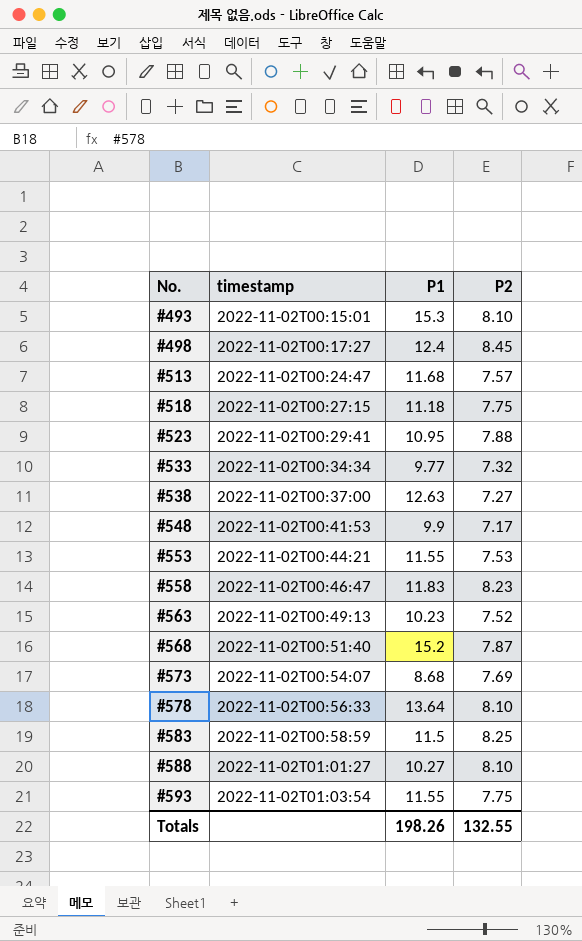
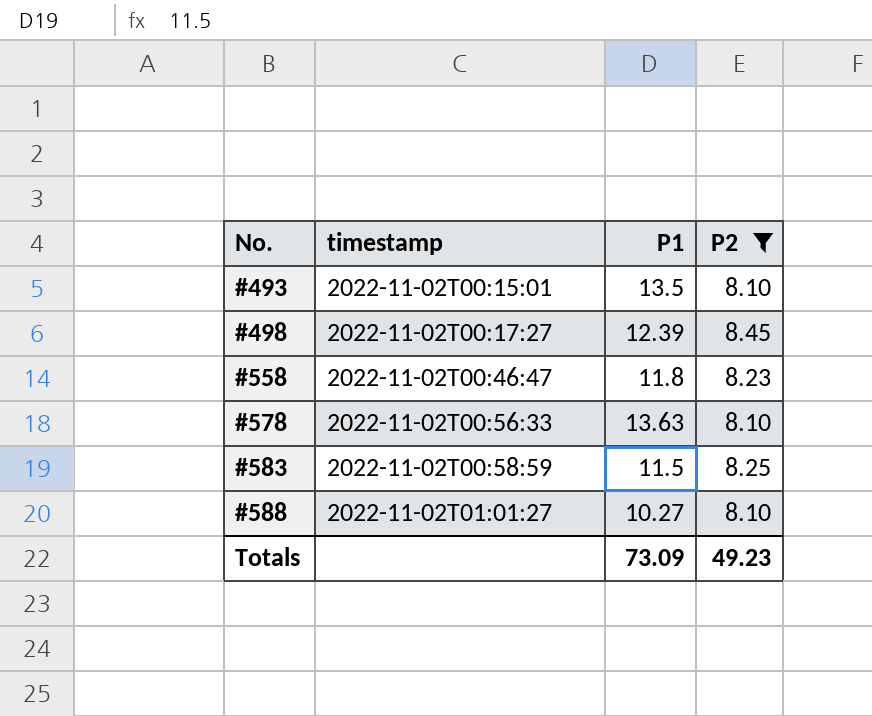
filter: none -> P2 >= 8.10
#493 | P1: 15.3 -> 13.5
#498 | P1: 12.4 -> 12.39
#558 | P1: 11.83 -> 11.8
#578 | P1: 13.64 -> 13.63
Totals | P1: 198.26 -> 73.09
Totals | P2: 132.55 -> 49.23

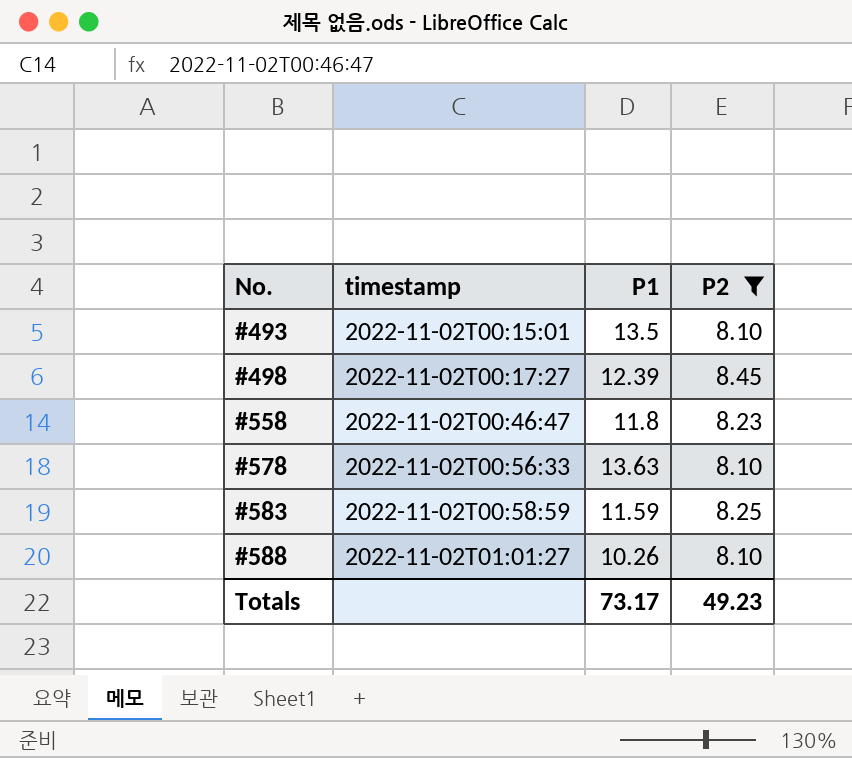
#583 | P1: 11.5 -> 11.59
#588 | P1: 10.27 -> 10.26
Totals | P1: 73.09 -> 73.17

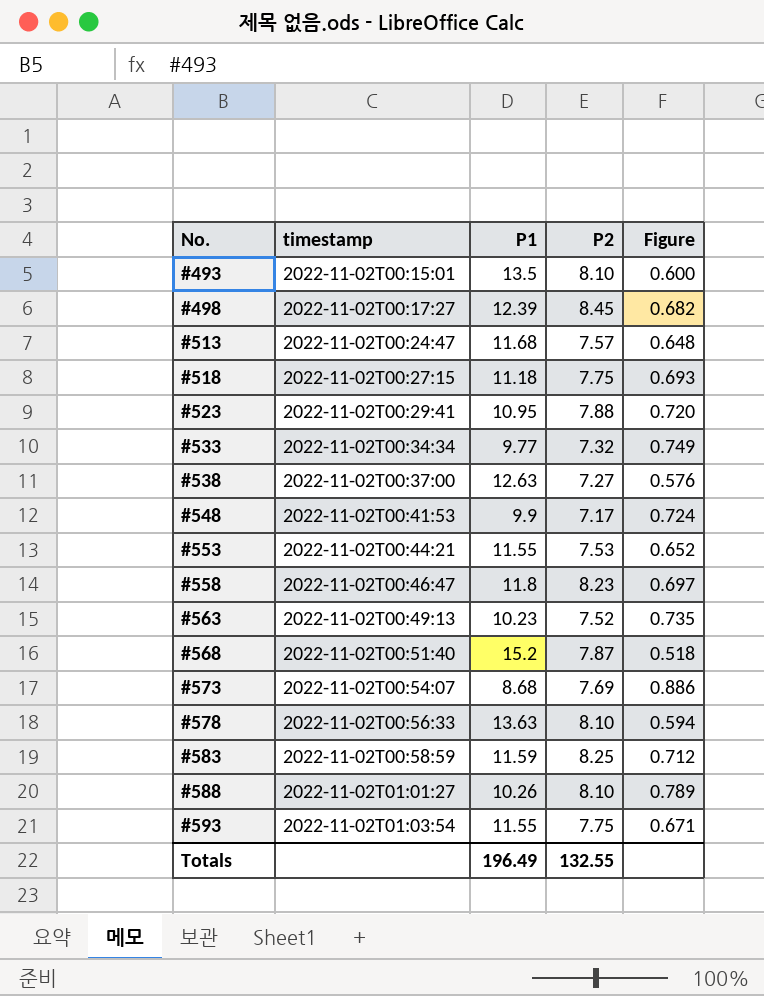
filter: P2 >= 8.10 -> none
column Figure | formula: none -> [P2] / [P1]
Totals | P1: 73.17 -> 196.49
Totals | P2: 49.23 -> 132.55

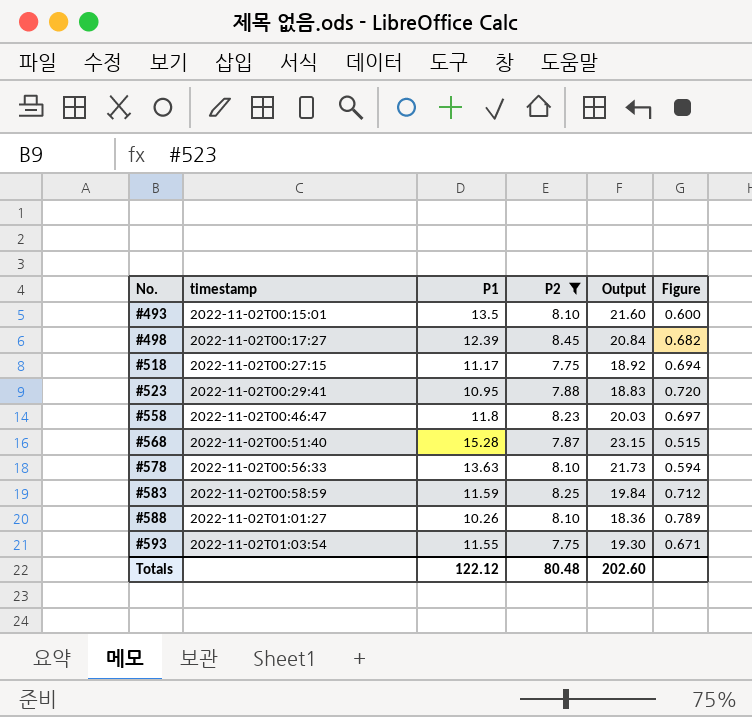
filter: none -> P2 >= 7.75
column Output | formula: none -> [P1] + [P2]
#518 | P1: 11.18 -> 11.17
#518 | Figure: 0.693 -> 0.694
#568 | P1: 15.2 -> 15.28
#568 | Figure: 0.518 -> 0.515
Totals | P1: 196.49 -> 122.12
Totals | P2: 132.55 -> 80.48

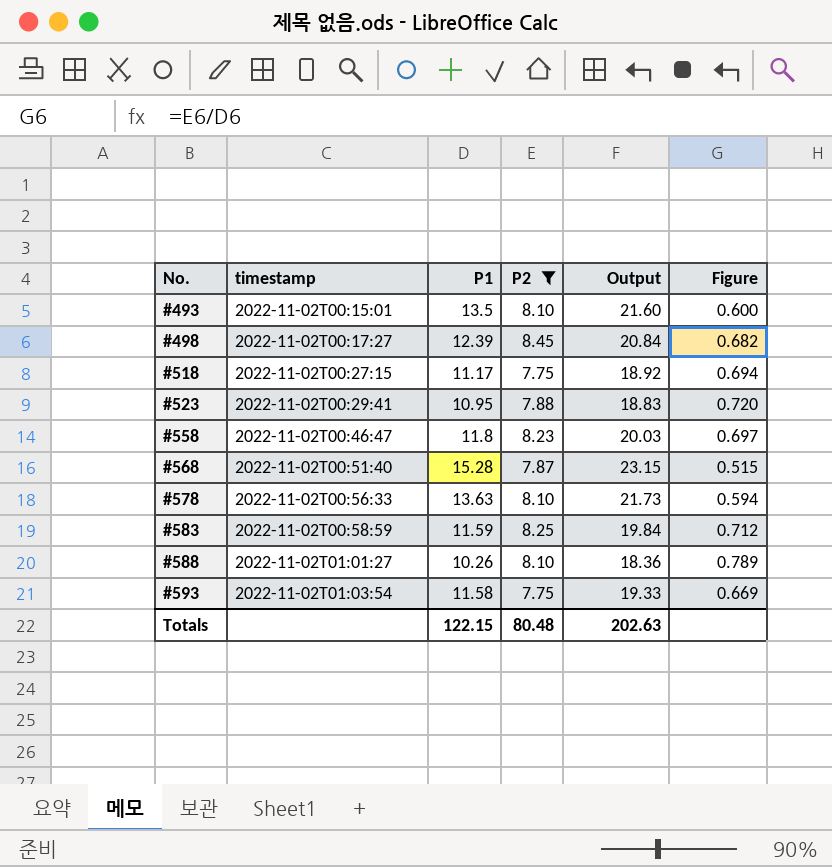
#593 | P1: 11.55 -> 11.58
#593 | Output: 19.30 -> 19.33
#593 | Figure: 0.671 -> 0.669
Totals | P1: 122.12 -> 122.15
Totals | Output: 202.60 -> 202.63

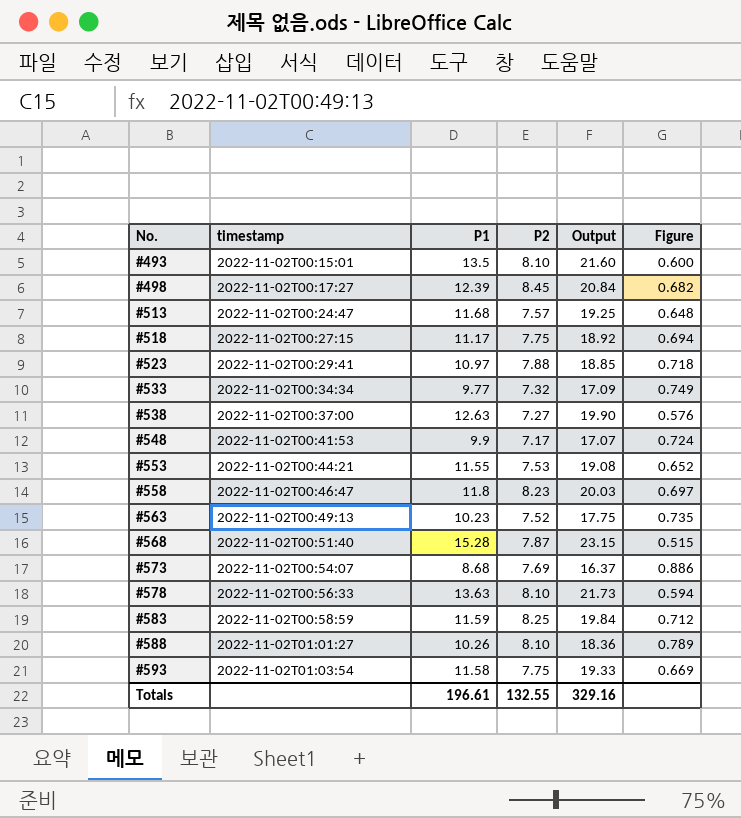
filter: P2 >= 7.75 -> none
#523 | P1: 10.95 -> 10.97
#523 | Output: 18.83 -> 18.85
#523 | Figure: 0.720 -> 0.718
Totals | P1: 122.15 -> 196.61
Totals | P2: 80.48 -> 132.55
Totals | Output: 202.63 -> 329.16

